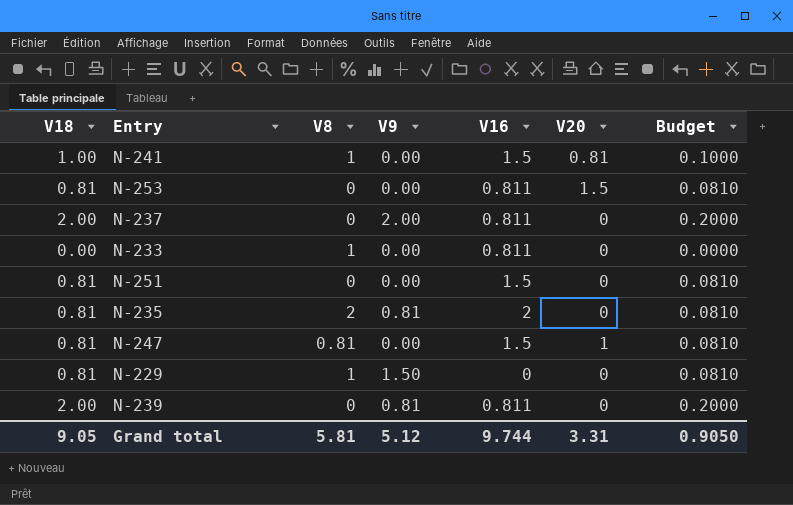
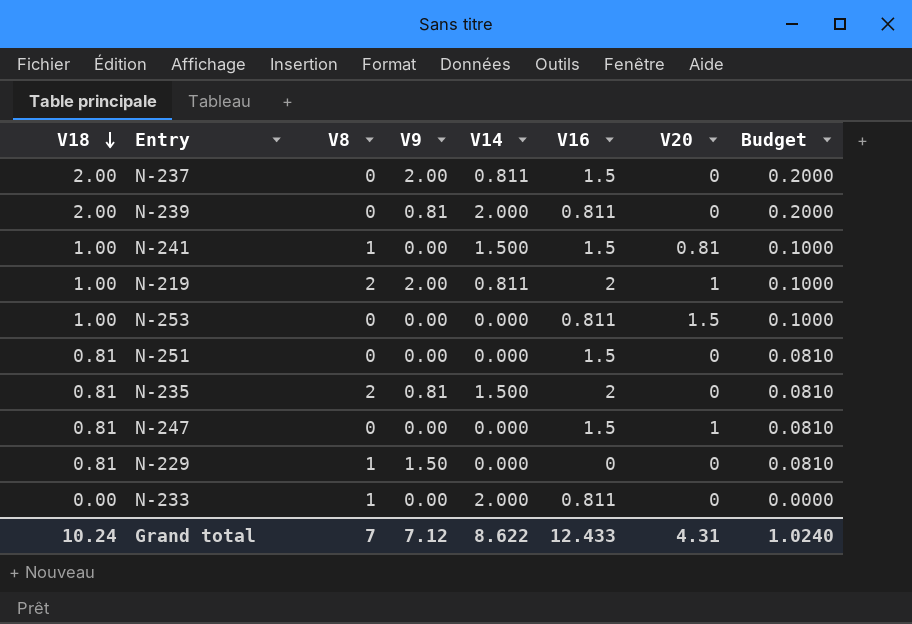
row order: none -> V18 descending
column V14 | position: none -> 5
N-237 | V16: 0.811 -> 1.5
row N-219: none -> 1.00 | 2 | 2.00 | 0.811 | 2 | 1 | 0.1000
N-253 | V18: 0.81 -> 1.00
N-253 | Budget: 0.0810 -> 0.1000
N-247 | V8: 0.81 -> 0
Grand total | V18: 9.05 -> 10.24
Grand total | V8: 5.81 -> 7
Grand total | V9: 5.12 -> 7.12
Grand total | V16: 9.744 -> 12.433
Grand total | V20: 3.31 -> 4.31
Grand total | Budget: 0.9050 -> 1.0240

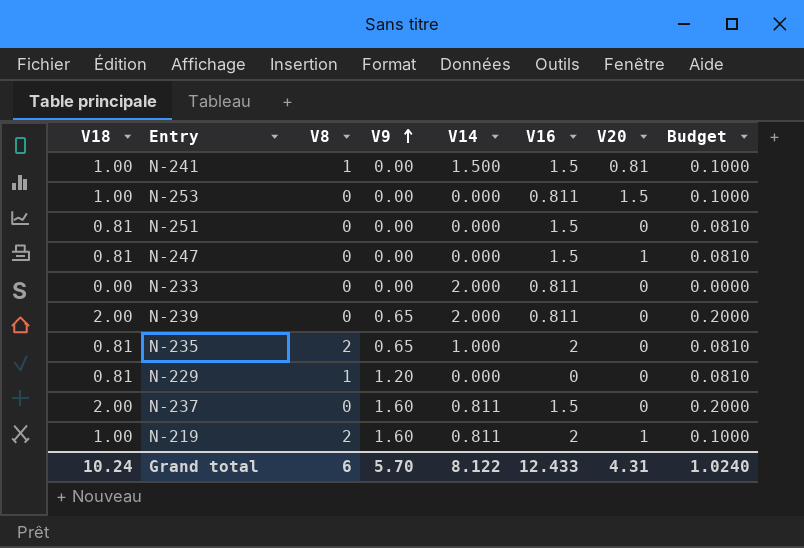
row order: V18 descending -> V9 ascending
N-233 | V8: 1 -> 0
N-239 | V9: 0.81 -> 0.65
N-235 | V9: 0.81 -> 0.65
N-235 | V14: 1.500 -> 1.000
N-229 | V9: 1.50 -> 1.20
N-237 | V9: 2.00 -> 1.60
N-219 | V9: 2.00 -> 1.60
Grand total | V8: 7 -> 6
Grand total | V9: 7.12 -> 5.70
Grand total | V14: 8.622 -> 8.122

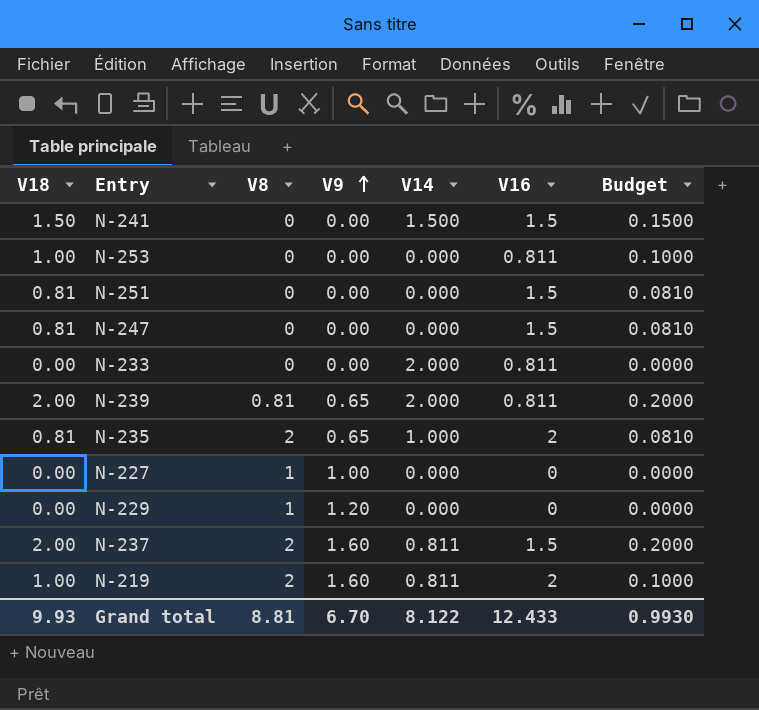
column V20 | position: 7 -> none
N-241 | V18: 1.00 -> 1.50
N-241 | V8: 1 -> 0
N-241 | Budget: 0.1000 -> 0.1500
N-239 | V8: 0 -> 0.81
row N-227: none -> 0.00 | 1 | 1.00 | 0.000 | 0 | 0.0000
N-229 | V18: 0.81 -> 0.00
N-229 | Budget: 0.0810 -> 0.0000
N-237 | V8: 0 -> 2
Grand total | V18: 10.24 -> 9.93
Grand total | V8: 6 -> 8.81
Grand total | V9: 5.70 -> 6.70
Grand total | Budget: 1.0240 -> 0.9930

